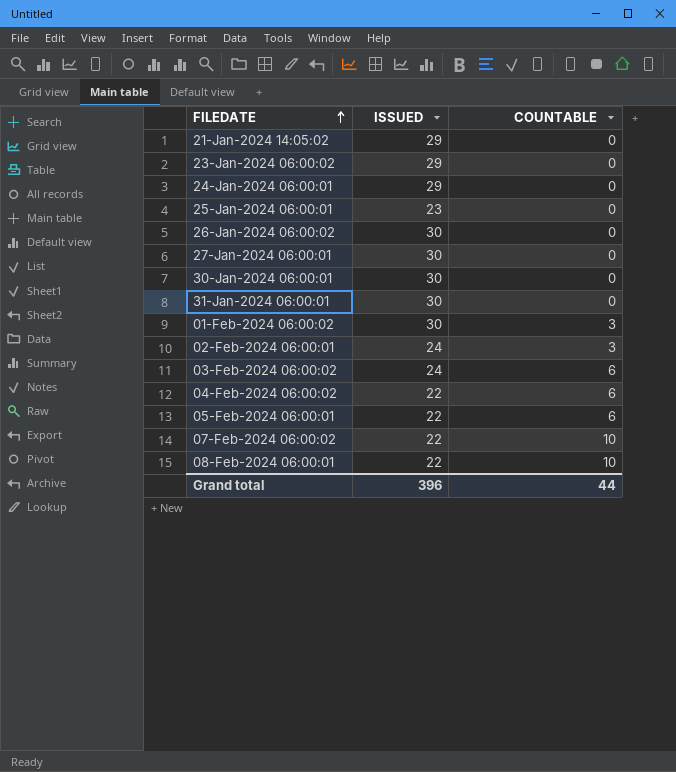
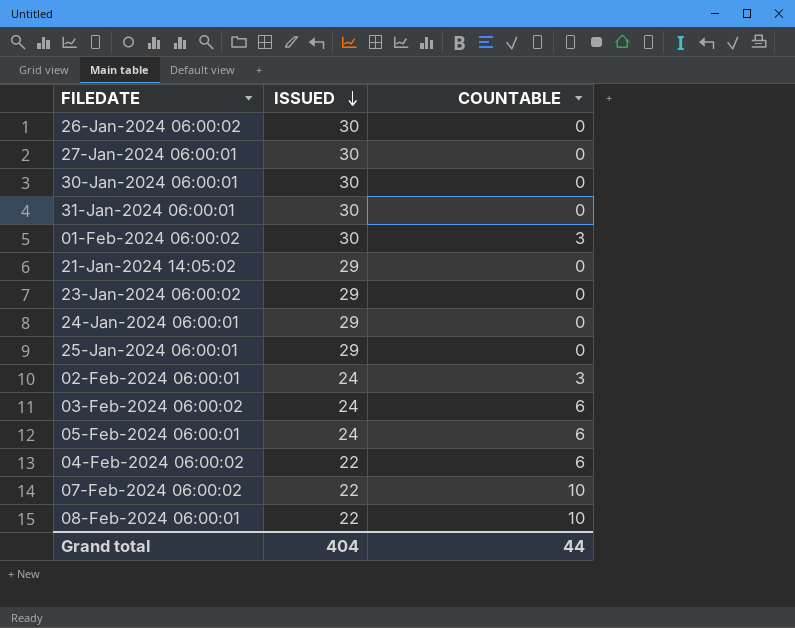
row order: FILEDATE ascending -> ISSUED descending
25-Jan-2024 06:00:01 | ISSUED: 23 -> 29
05-Feb-2024 06:00:01 | ISSUED: 22 -> 24
Grand total | ISSUED: 396 -> 404

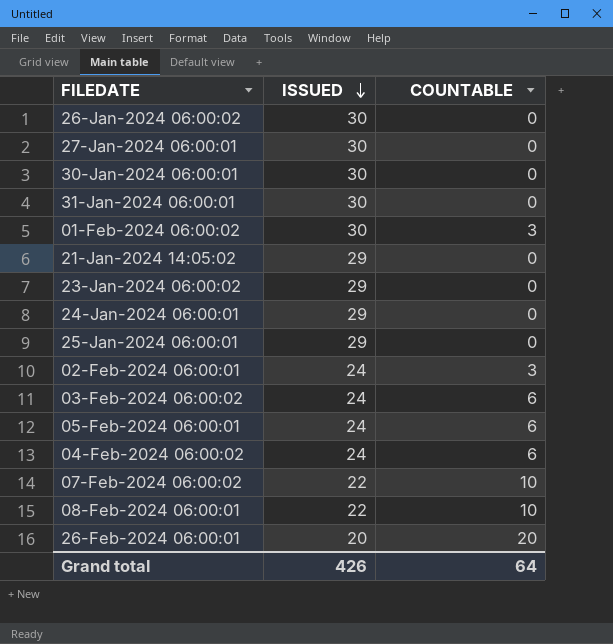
04-Feb-2024 06:00:02 | ISSUED: 22 -> 24
row 26-Feb-2024 06:00:01: none -> 20 | 20
Grand total | ISSUED: 404 -> 426
Grand total | COUNTABLE: 44 -> 64

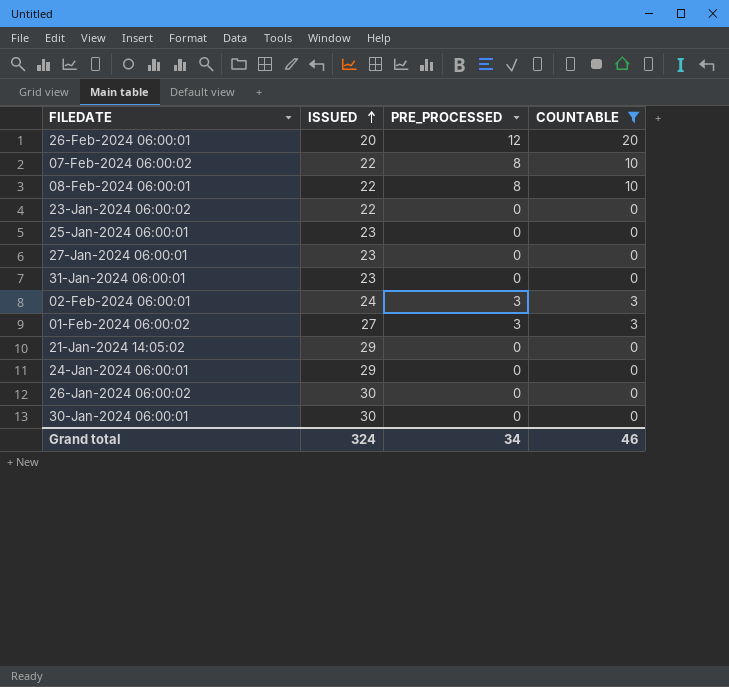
filter: none -> COUNTABLE != 6
row order: ISSUED descending -> ISSUED ascending
column PRE_PROCESSED | position: none -> 3
23-Jan-2024 06:00:02 | ISSUED: 29 -> 22
25-Jan-2024 06:00:01 | ISSUED: 29 -> 23
27-Jan-2024 06:00:01 | ISSUED: 30 -> 23
31-Jan-2024 06:00:01 | ISSUED: 30 -> 23
01-Feb-2024 06:00:02 | ISSUED: 30 -> 27
Grand total | ISSUED: 426 -> 324
Grand total | COUNTABLE: 64 -> 46

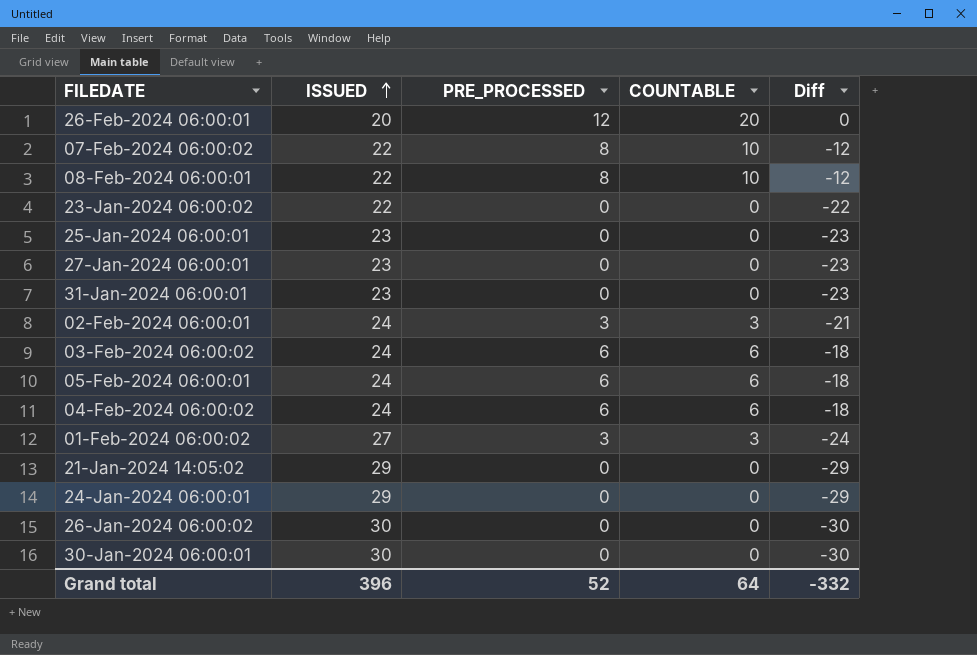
filter: COUNTABLE != 6 -> none
column Diff | formula: none -> [COUNTABLE] - [ISSUED]
Grand total | ISSUED: 324 -> 396
Grand total | PRE_PROCESSED: 34 -> 52
Grand total | COUNTABLE: 46 -> 64

